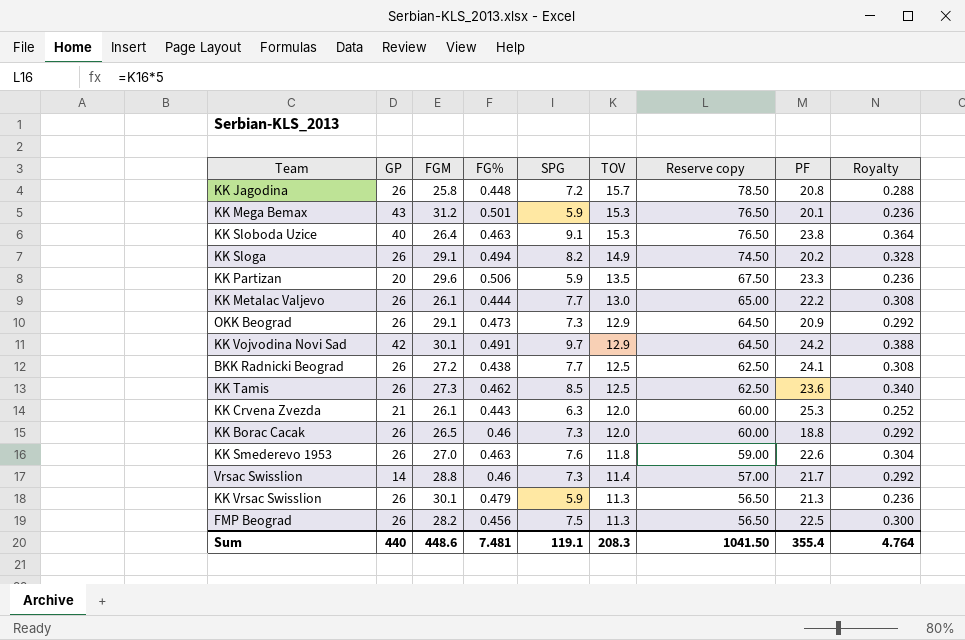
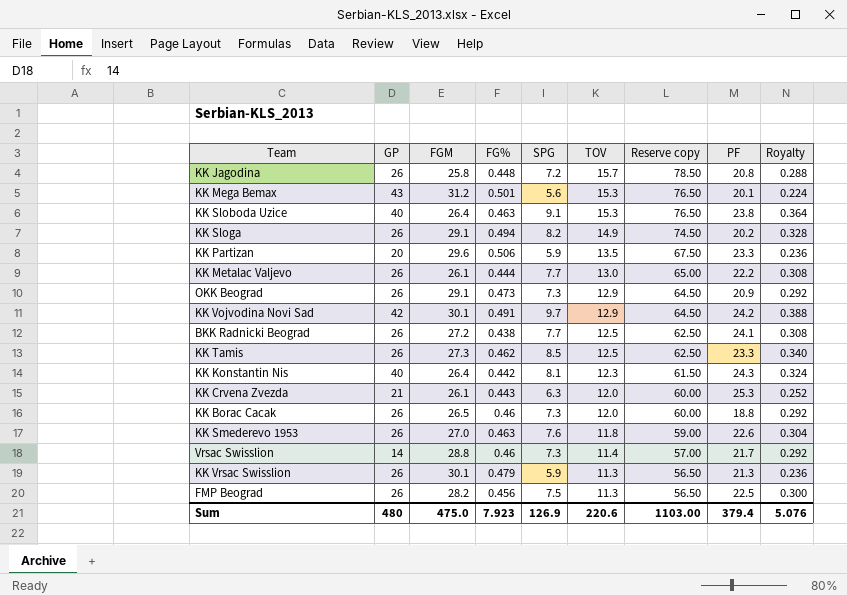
KK Mega Bemax | SPG: 5.9 -> 5.6
KK Mega Bemax | Royalty: 0.236 -> 0.224
KK Tamis | PF: 23.6 -> 23.3
row KK Konstantin Nis: none -> 40 | 26.4 | 0.442 | 8.1 | 12.3 | 61.50 | 24.3 | 0.324
Sum | GP: 440 -> 480
Sum | FGM: 448.6 -> 475.0
Sum | FG%: 7.481 -> 7.923
Sum | SPG: 119.1 -> 126.9
Sum | TOV: 208.3 -> 220.6
Sum | Reserve copy: 1041.50 -> 1103.00
Sum | PF: 355.4 -> 379.4
Sum | Royalty: 4.764 -> 5.076

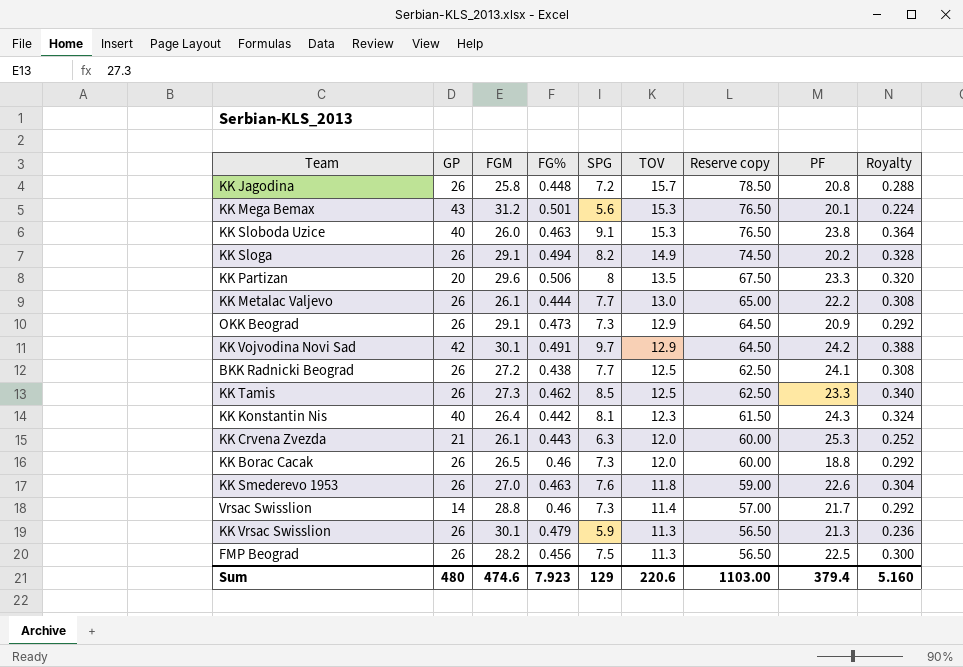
KK Sloboda Uzice | FGM: 26.4 -> 26.0
KK Partizan | SPG: 5.9 -> 8
KK Partizan | Royalty: 0.236 -> 0.320
Sum | FGM: 475.0 -> 474.6
Sum | SPG: 126.9 -> 129
Sum | Royalty: 5.076 -> 5.160

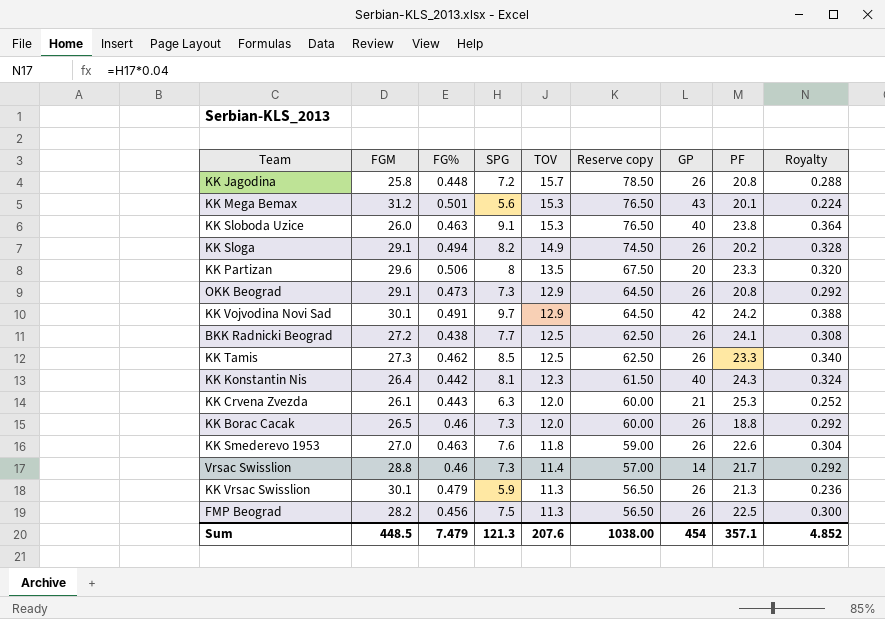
column GP | position: 2 -> 7
row KK Metalac Valjevo: 26 | 26.1 | 0.444 | 7.7 | 13.0 | 65.00 | 22.2 | 0.308 -> none
OKK Beograd | PF: 20.9 -> 20.8
Sum | FGM: 474.6 -> 448.5
Sum | FG%: 7.923 -> 7.479
Sum | SPG: 129 -> 121.3
Sum | TOV: 220.6 -> 207.6
Sum | Reserve copy: 1103.00 -> 1038.00
Sum | GP: 480 -> 454
Sum | PF: 379.4 -> 357.1
Sum | Royalty: 5.160 -> 4.852

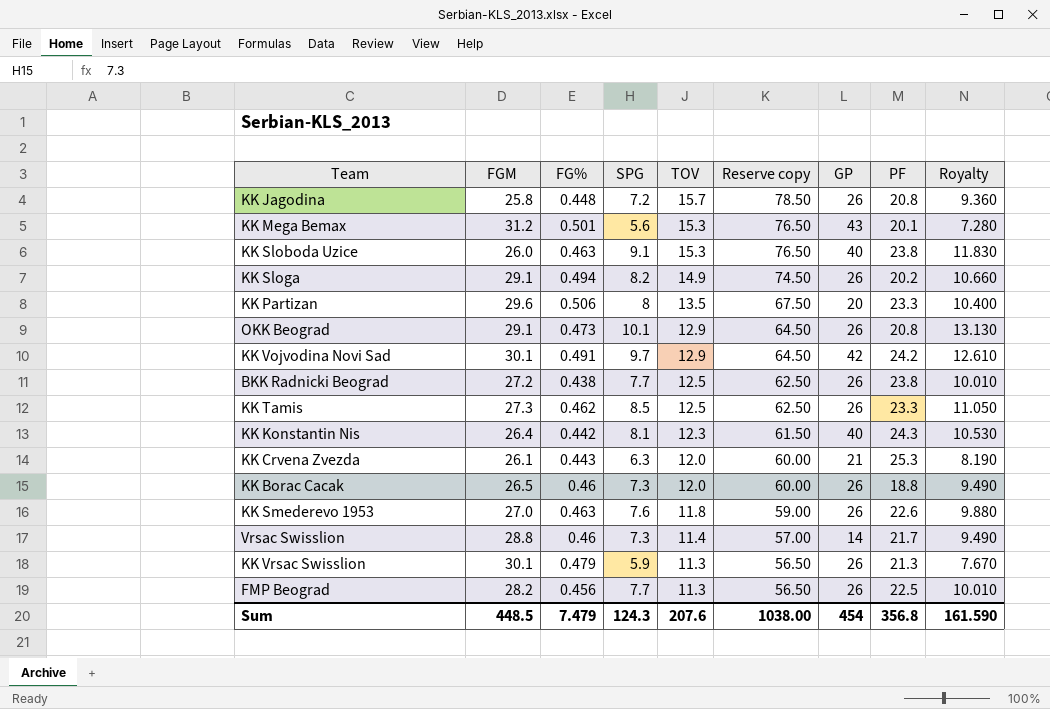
column Royalty | formula: [SPG] * 0.04 -> [SPG] * 1.3
OKK Beograd | SPG: 7.3 -> 10.1
BKK Radnicki Beograd | PF: 24.1 -> 23.8
FMP Beograd | SPG: 7.5 -> 7.7
Sum | SPG: 121.3 -> 124.3
Sum | PF: 357.1 -> 356.8
Sum | Royalty: 4.852 -> 161.590

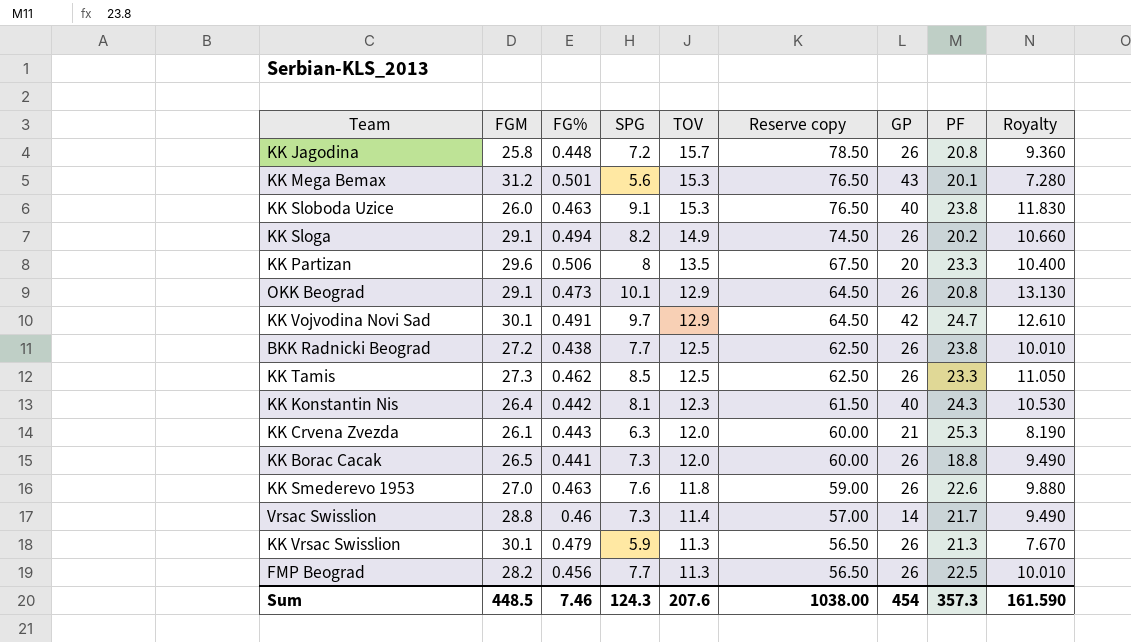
KK Vojvodina Novi Sad | PF: 24.2 -> 24.7
KK Borac Cacak | FG%: 0.46 -> 0.441
Sum | FG%: 7.479 -> 7.46
Sum | PF: 356.8 -> 357.3

